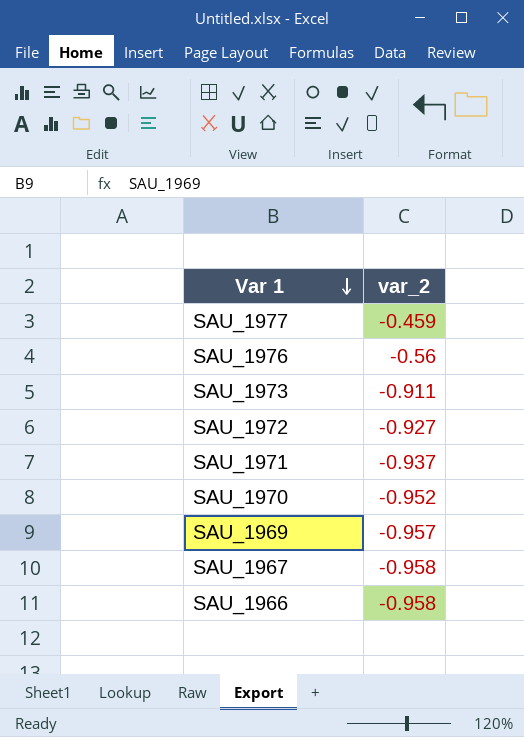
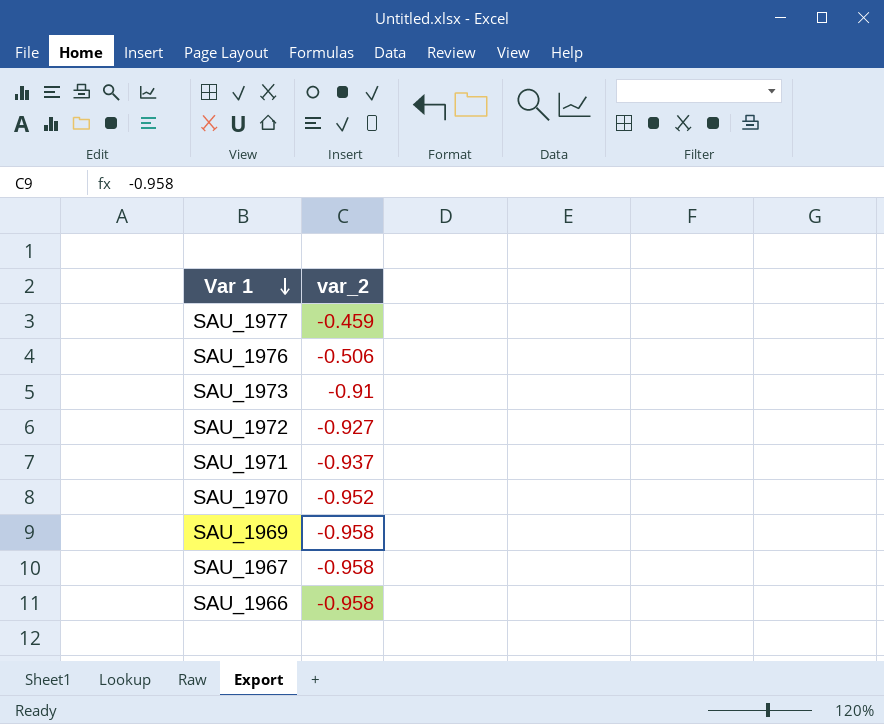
SAU_1976 | var_2: -0.56 -> -0.506
SAU_1973 | var_2: -0.911 -> -0.91
SAU_1969 | var_2: -0.957 -> -0.958

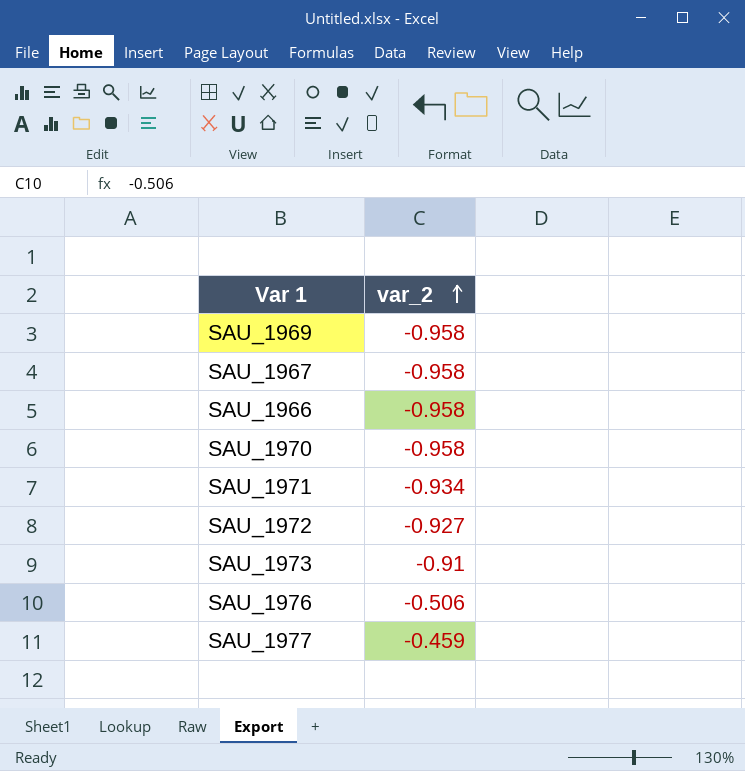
row order: Var 1 descending -> var_2 ascending
SAU_1970 | var_2: -0.952 -> -0.958
SAU_1971 | var_2: -0.937 -> -0.934

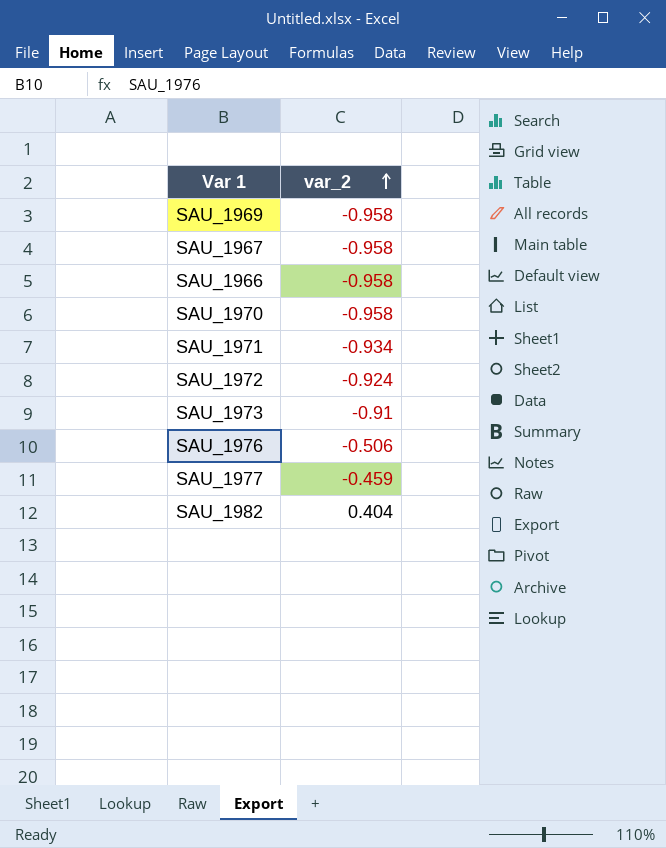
SAU_1972 | var_2: -0.927 -> -0.924
row SAU_1982: none -> 0.404

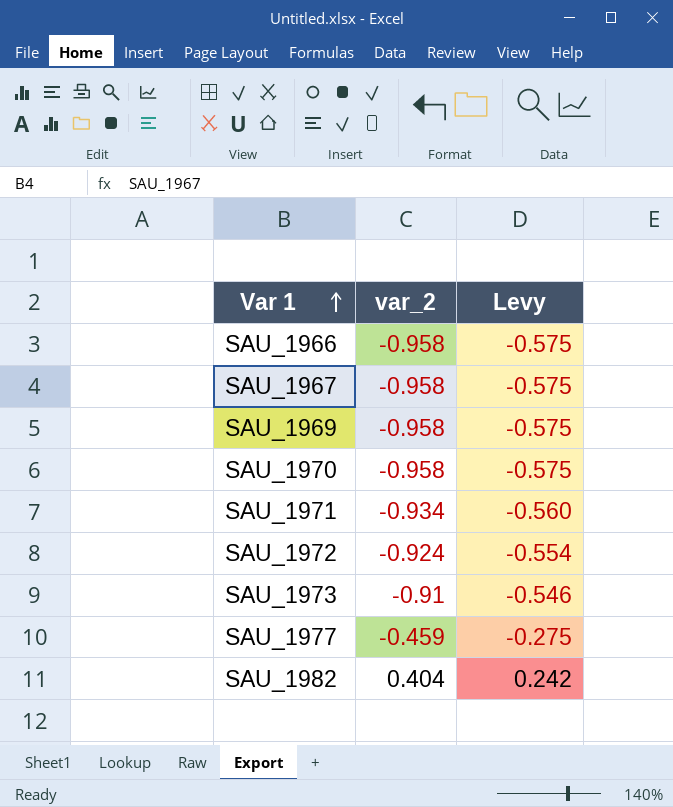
row order: var_2 ascending -> Var 1 ascending
column Levy | formula: none -> [var_2] * 0.6
row SAU_1976: -0.506 -> none

